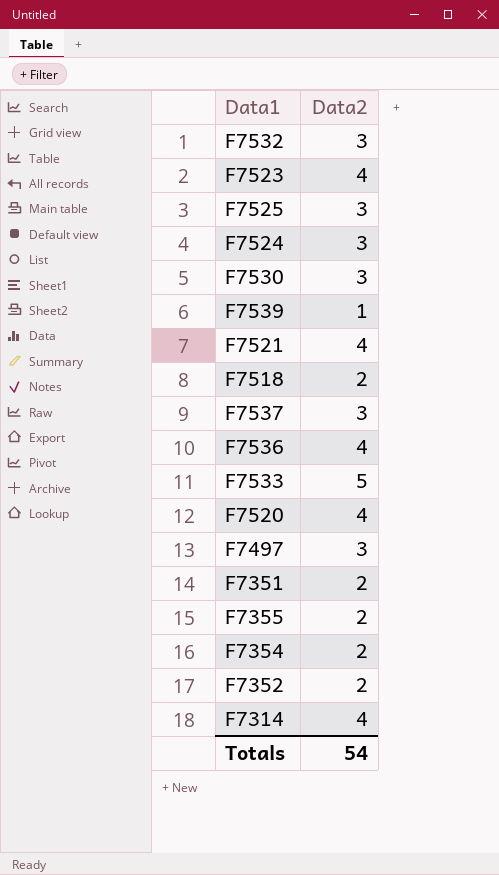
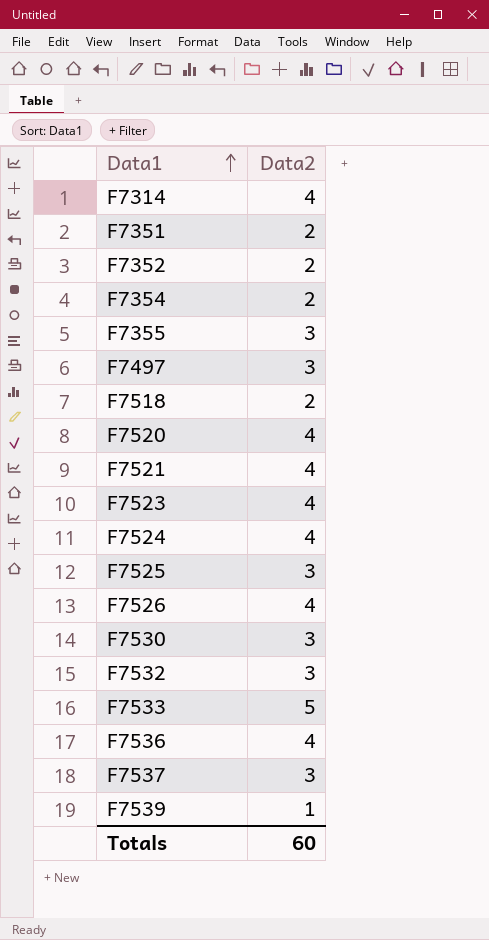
row order: none -> Data1 ascending
F7355 | Data2: 2 -> 3
F7524 | Data2: 3 -> 4
row F7526: none -> 4
Totals | Data2: 54 -> 60

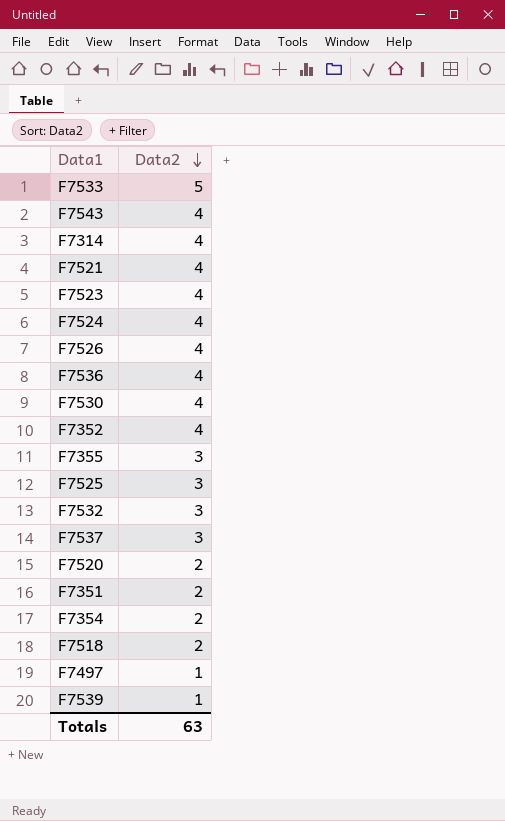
row order: Data1 ascending -> Data2 descending
row F7543: none -> 4
F7530 | Data2: 3 -> 4
F7352 | Data2: 2 -> 4
F7520 | Data2: 4 -> 2
F7497 | Data2: 3 -> 1
Totals | Data2: 60 -> 63

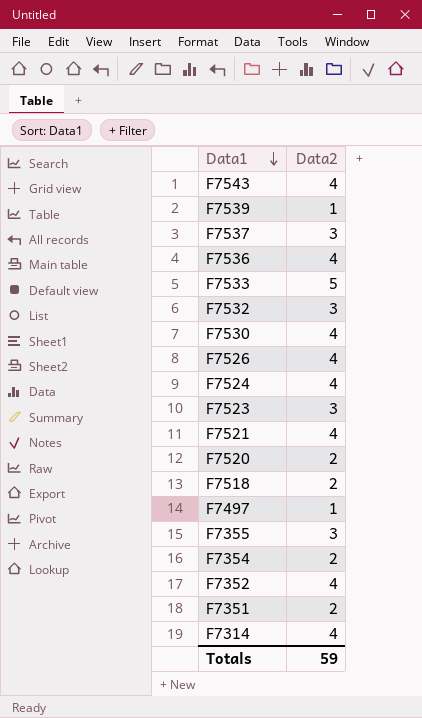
row order: Data2 descending -> Data1 descending
row F7525: 3 -> none
F7523 | Data2: 4 -> 3
Totals | Data2: 63 -> 59

